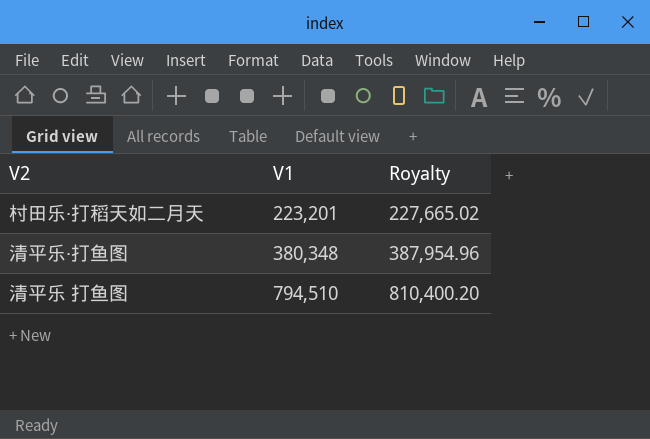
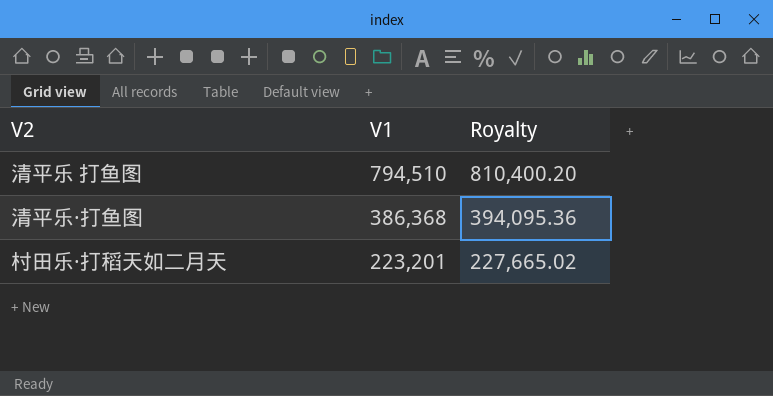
row order: V1 ascending -> V1 descending
清平乐·打鱼图 | V1: 380,348 -> 386,368
清平乐·打鱼图 | Royalty: 387,954.96 -> 394,095.36

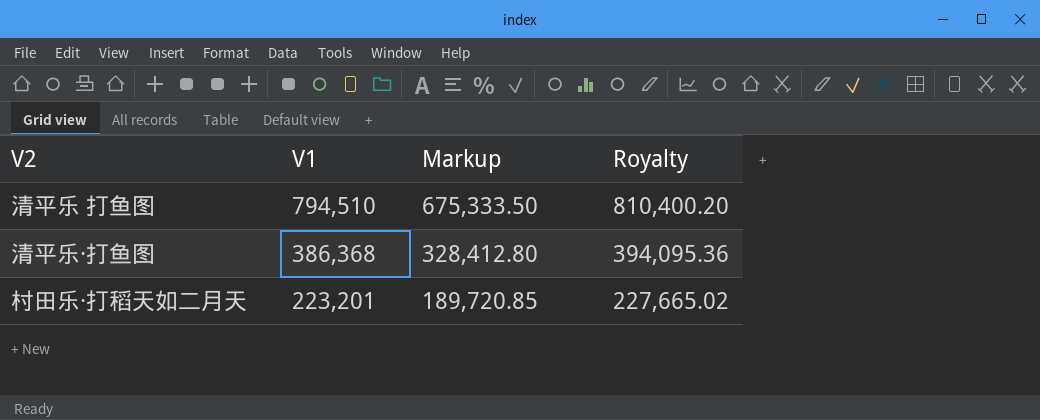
column Markup | formula: none -> [V1] * 0.85

